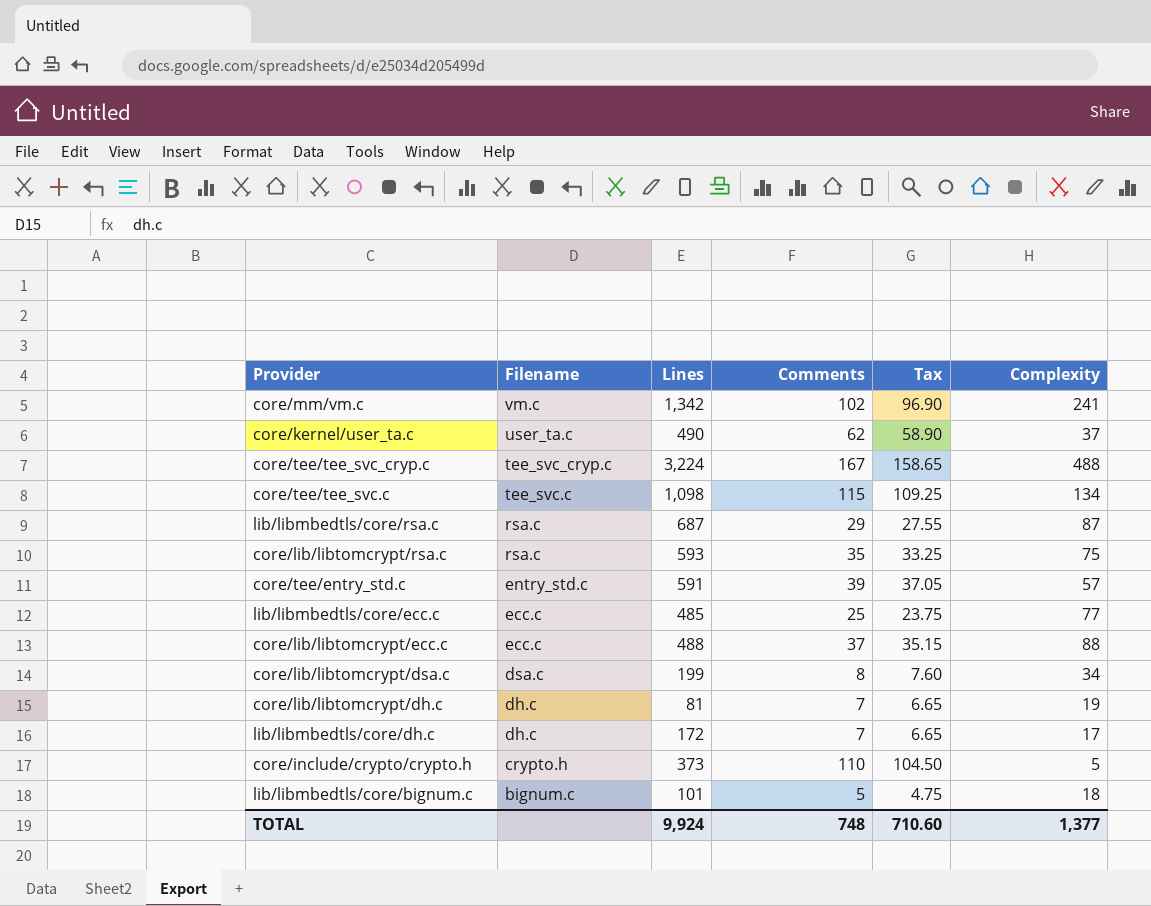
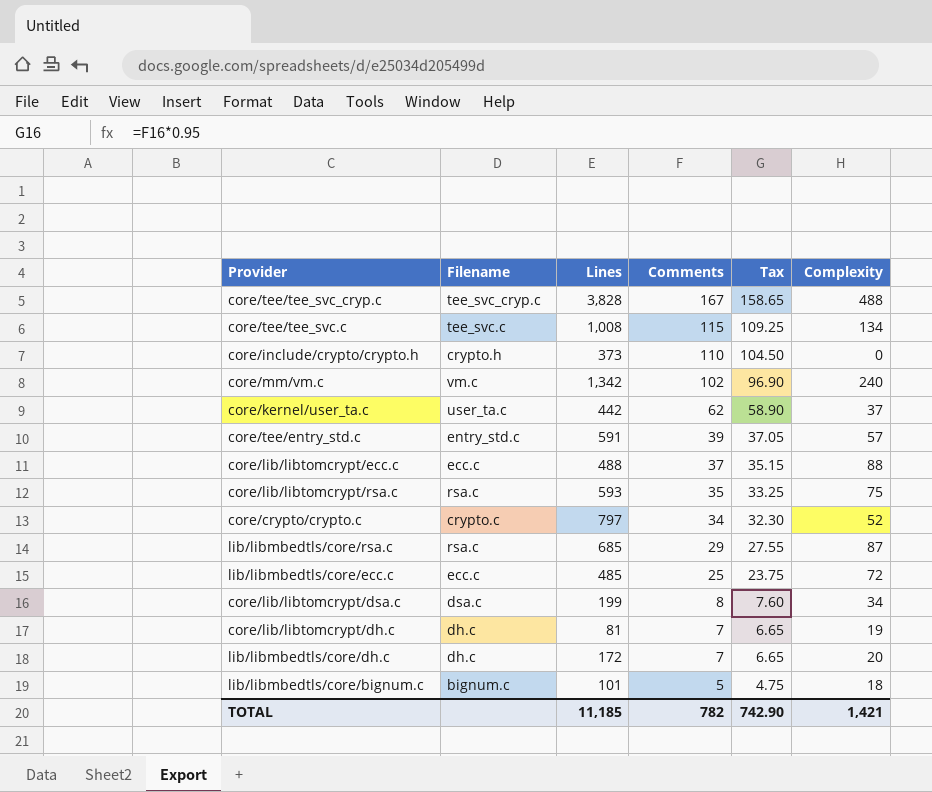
row order: Filename descending -> Comments descending
core/tee/tee_svc_cryp.c | Lines: 3,224 -> 3,828
core/tee/tee_svc.c | Lines: 1,098 -> 1,008
core/include/crypto/crypto.h | Complexity: 5 -> 0
core/mm/vm.c | Complexity: 241 -> 240
core/kernel/user_ta.c | Lines: 490 -> 442
row core/crypto/crypto.c: none -> crypto.c | 797 | 34 | 32.30 | 52
lib/libmbedtls/core/rsa.c | Lines: 687 -> 685
lib/libmbedtls/core/ecc.c | Complexity: 77 -> 72
lib/libmbedtls/core/dh.c | Complexity: 17 -> 20
TOTAL | Lines: 9,924 -> 11,185
TOTAL | Comments: 748 -> 782
TOTAL | Tax: 710.60 -> 742.90
TOTAL | Complexity: 1,377 -> 1,421

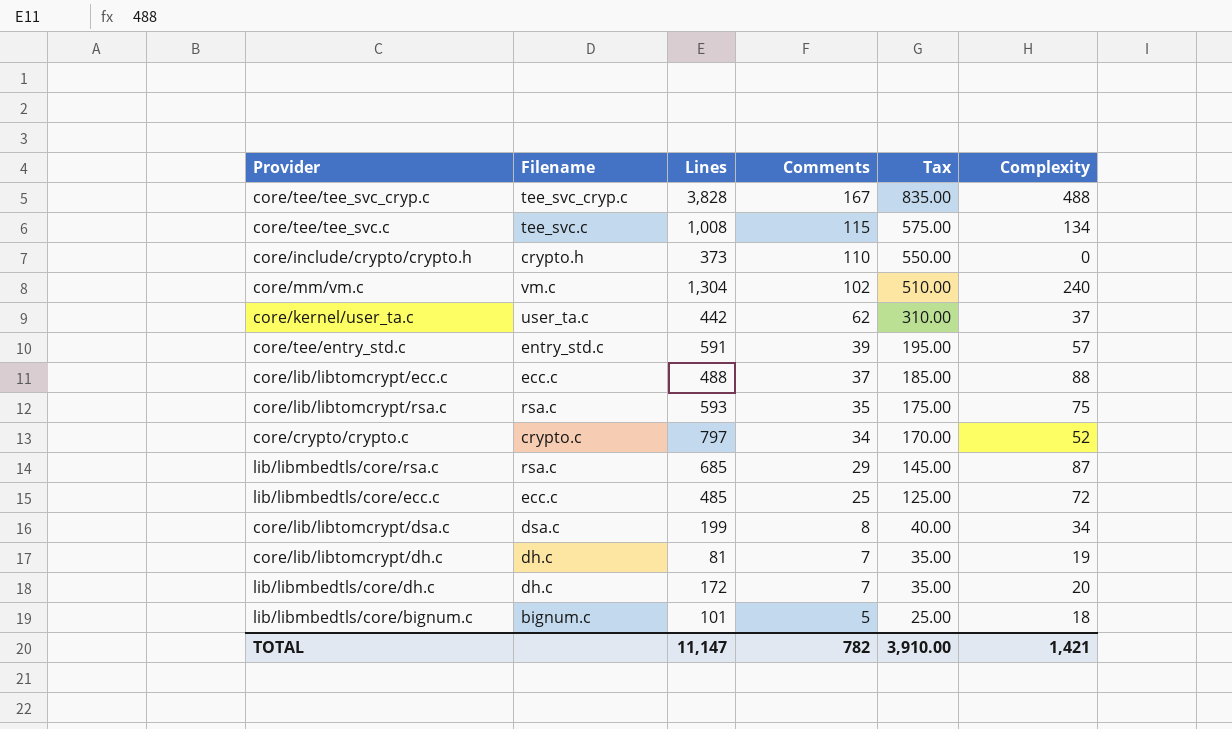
column Tax | formula: [Comments] * 0.95 -> [Comments] * 5
core/mm/vm.c | Lines: 1,342 -> 1,304
TOTAL | Lines: 11,185 -> 11,147
TOTAL | Tax: 742.90 -> 3,910.00

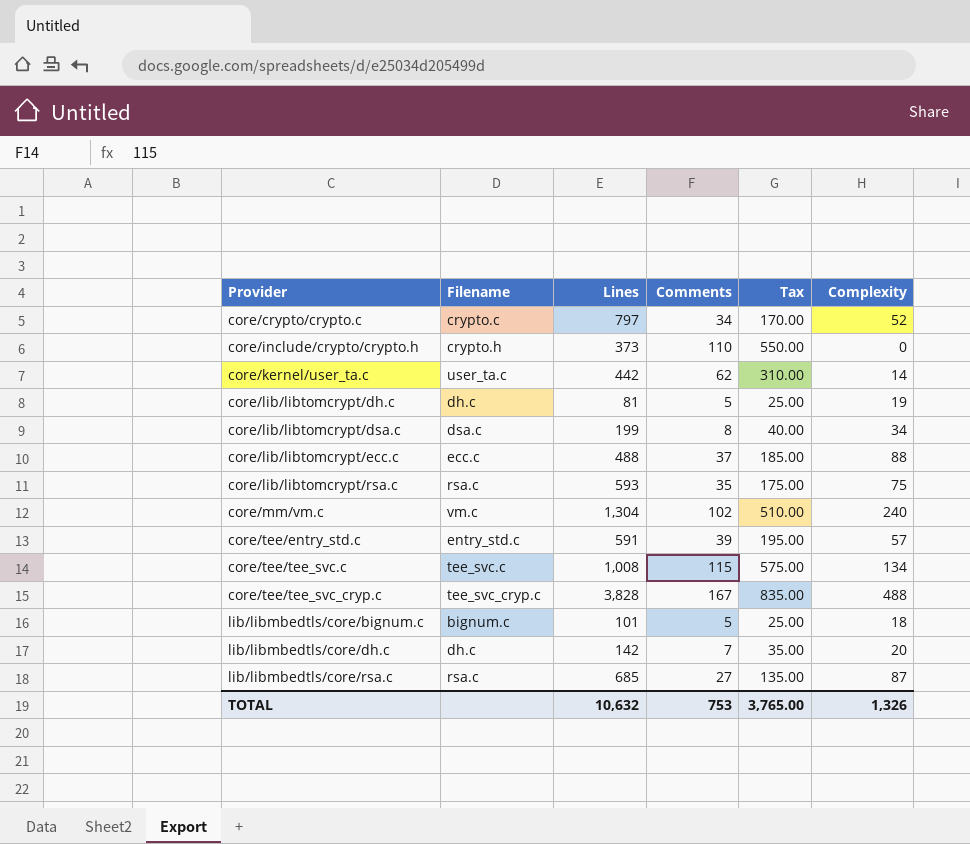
row order: Comments descending -> Provider ascending
row lib/libmbedtls/core/ecc.c: ecc.c | 485 | 25 | 125.00 | 72 -> none
core/kernel/user_ta.c | Complexity: 37 -> 14
core/lib/libtomcrypt/dh.c | Comments: 7 -> 5
core/lib/libtomcrypt/dh.c | Tax: 35.00 -> 25.00
lib/libmbedtls/core/dh.c | Lines: 172 -> 142
lib/libmbedtls/core/rsa.c | Comments: 29 -> 27
lib/libmbedtls/core/rsa.c | Tax: 145.00 -> 135.00
TOTAL | Lines: 11,147 -> 10,632
TOTAL | Comments: 782 -> 753
TOTAL | Tax: 3,910.00 -> 3,765.00
TOTAL | Complexity: 1,421 -> 1,326

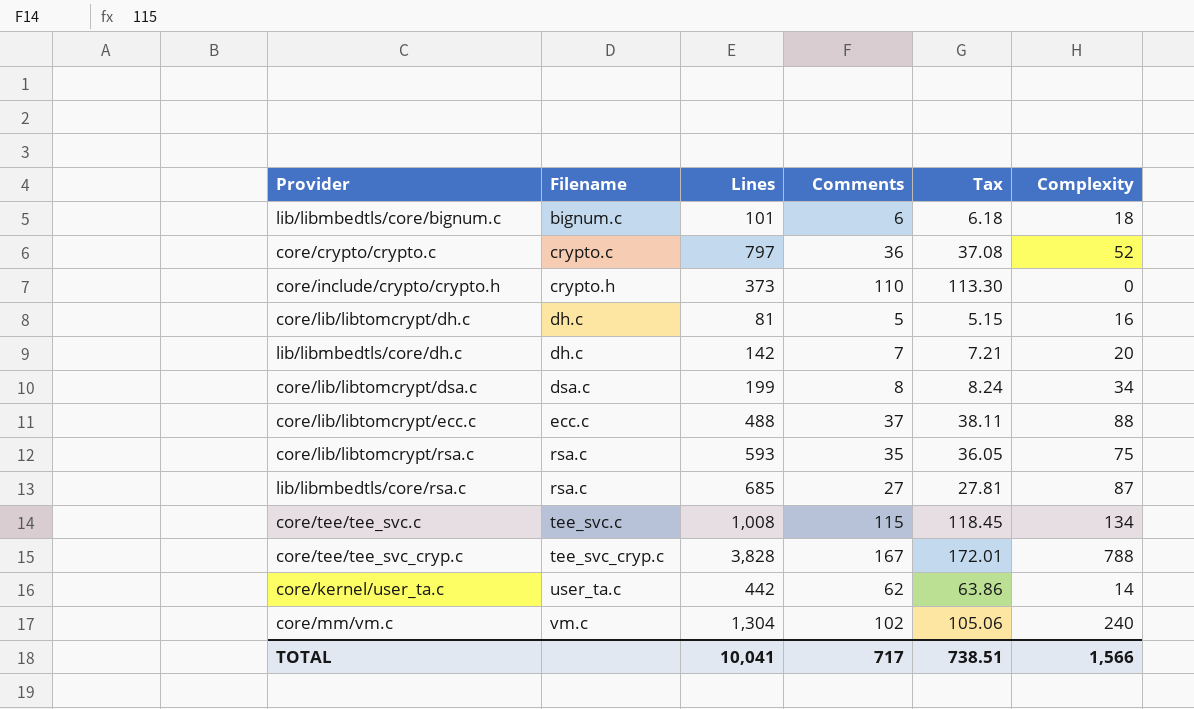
row order: Provider ascending -> Filename ascending
column Tax | formula: [Comments] * 5 -> [Comments] * 1.03
row core/tee/entry_std.c: entry_std.c | 591 | 39 | 195.00 | 57 -> none
lib/libmbedtls/core/bignum.c | Comments: 5 -> 6
core/crypto/crypto.c | Comments: 34 -> 36
core/lib/libtomcrypt/dh.c | Complexity: 19 -> 16
core/tee/tee_svc_cryp.c | Complexity: 488 -> 788
TOTAL | Lines: 10,632 -> 10,041
TOTAL | Comments: 753 -> 717
TOTAL | Tax: 3,765.00 -> 738.51
TOTAL | Complexity: 1,326 -> 1,566

